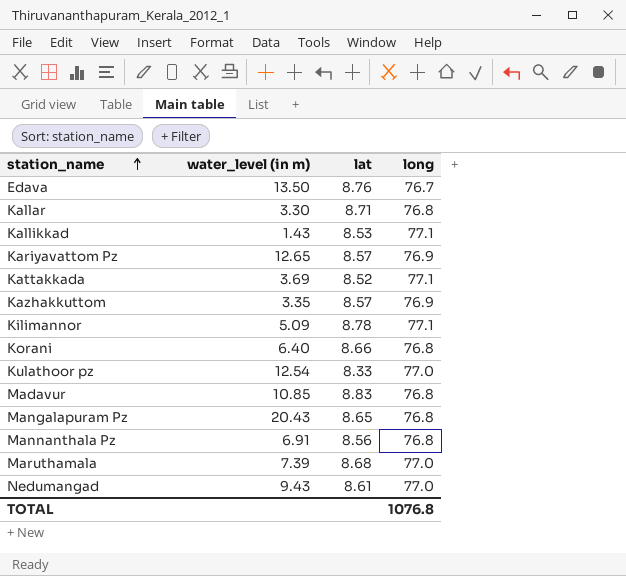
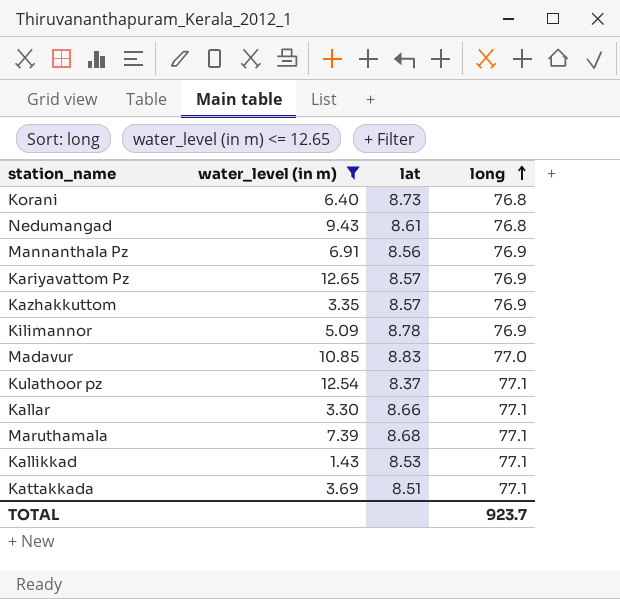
filter: none -> water_level (in m) <= 12.65
row order: station_name ascending -> long ascending
Korani | lat: 8.66 -> 8.73
Nedumangad | long: 77.0 -> 76.8
Mannanthala Pz | long: 76.8 -> 76.9
Kilimannor | long: 77.1 -> 76.9
Madavur | long: 76.8 -> 77.0
Kulathoor pz | lat: 8.33 -> 8.37
Kulathoor pz | long: 77.0 -> 77.1
Kallar | lat: 8.71 -> 8.66
Kallar | long: 76.8 -> 77.1
Maruthamala | long: 77.0 -> 77.1
Kattakkada | lat: 8.52 -> 8.51
TOTAL | long: 1076.8 -> 923.7

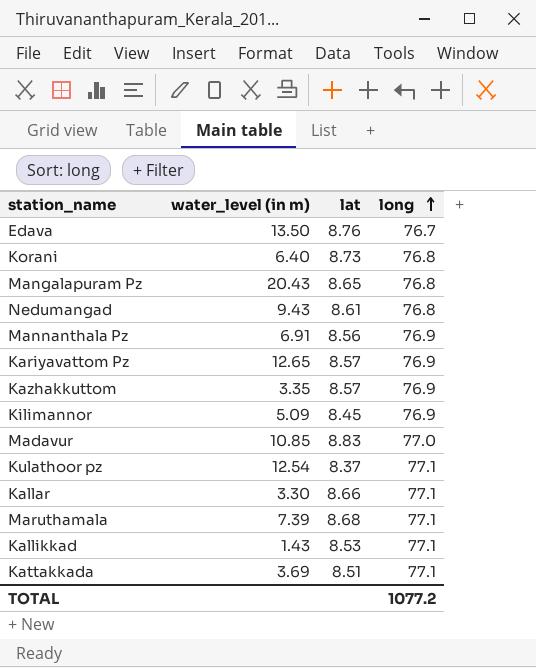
filter: water_level (in m) <= 12.65 -> none
Kilimannor | lat: 8.78 -> 8.45
TOTAL | long: 923.7 -> 1077.2

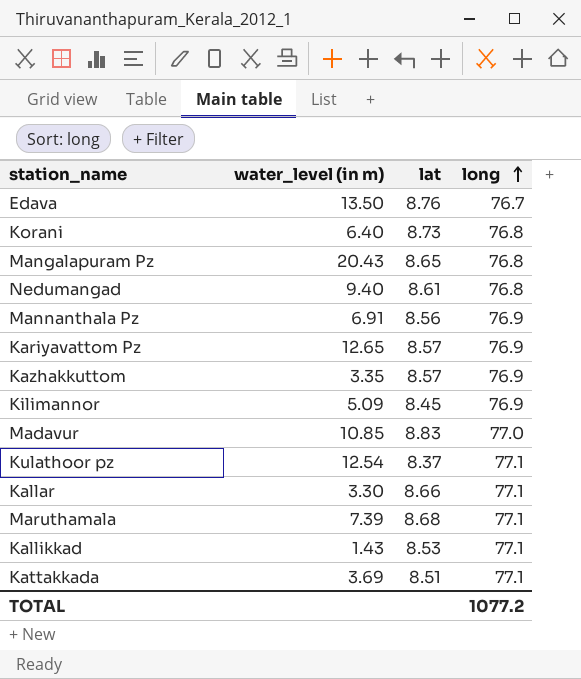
Nedumangad | water_level (in m): 9.43 -> 9.40

